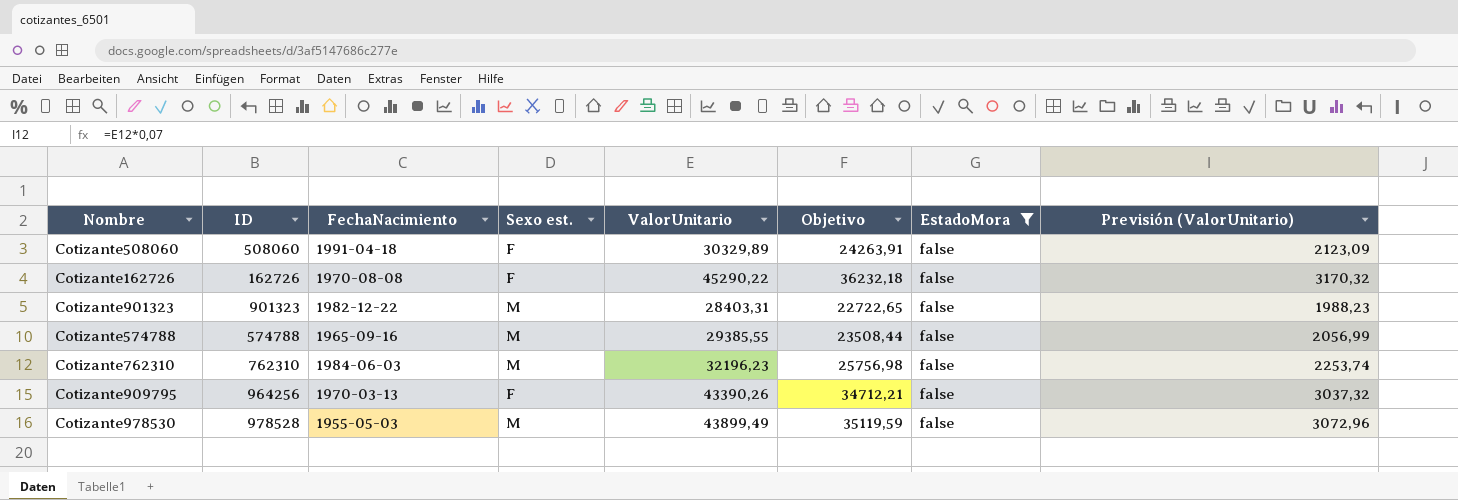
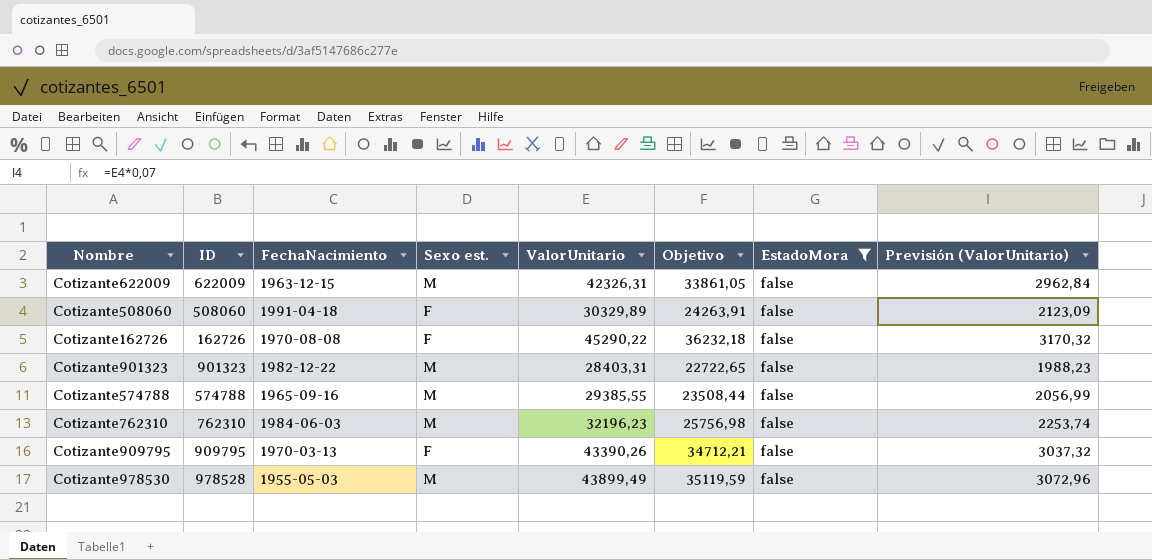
row Cotizante622009: none -> 622009 | 1963-12-15 | M | 42326,31 | 33861,05 | false | 2962,84
Cotizante909795 | ID: 964256 -> 909795

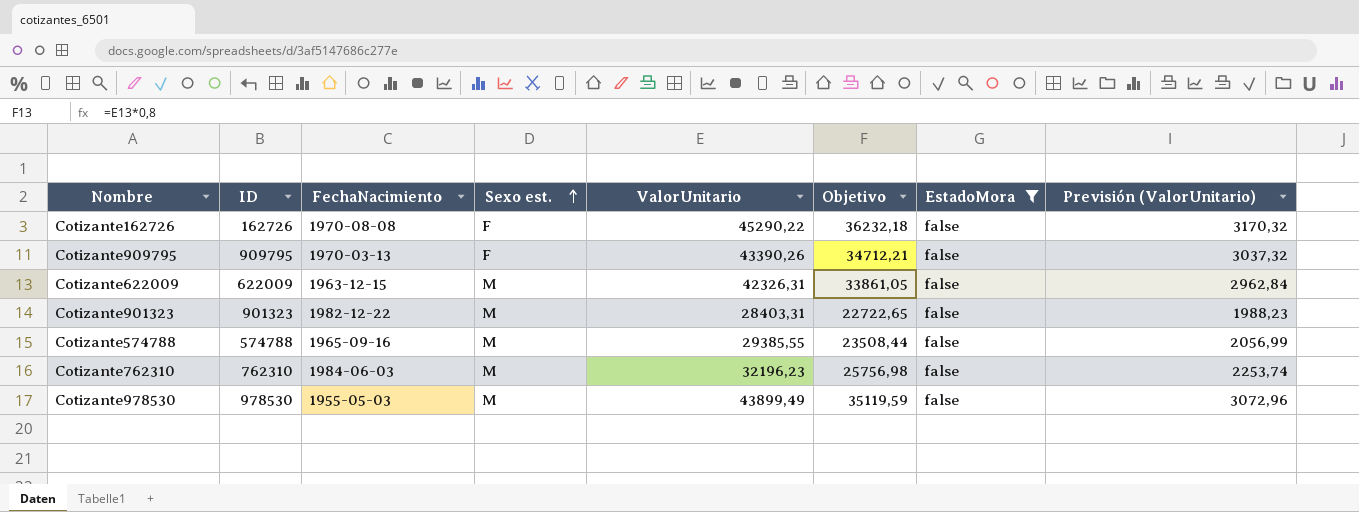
row order: none -> Sexo est. ascending
row Cotizante508060: 508060 | 1991-04-18 | F | 30329,89 | 24263,91 | false | 2123,09 -> none
Cotizante978530 | ID: 978528 -> 978530

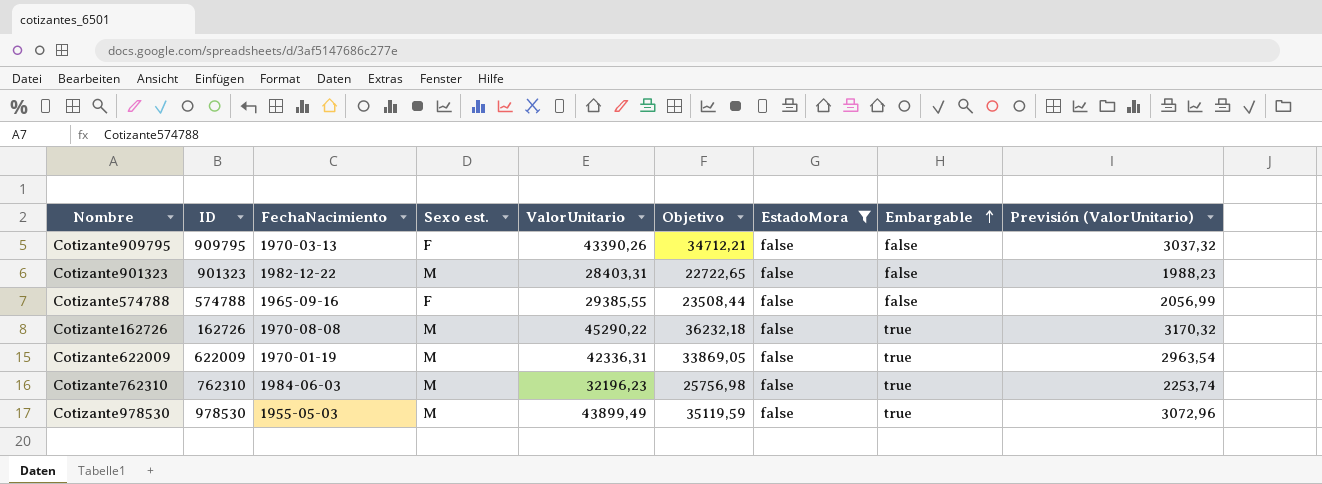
row order: Sexo est. ascending -> Embargable ascending
column Embargable | position: none -> 8
Cotizante574788 | Sexo est.: M -> F
Cotizante162726 | Sexo est.: F -> M
Cotizante622009 | FechaNacimiento: 1963-12-15 -> 1970-01-19
Cotizante622009 | ValorUnitario: 42326,31 -> 42336,31
Cotizante622009 | Objetivo: 33861,05 -> 33869,05
Cotizante622009 | Previsión (ValorUnitario): 2962,84 -> 2963,54

